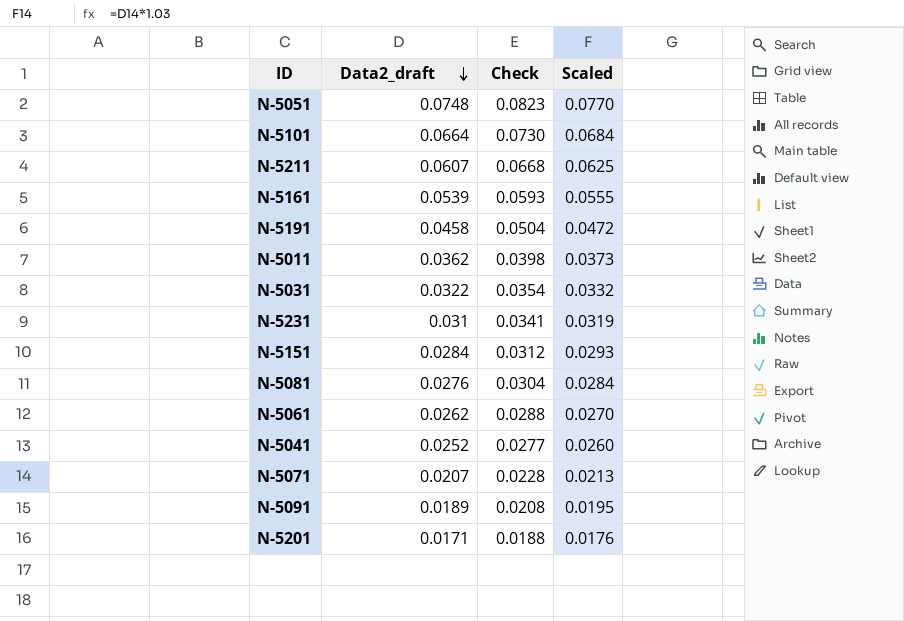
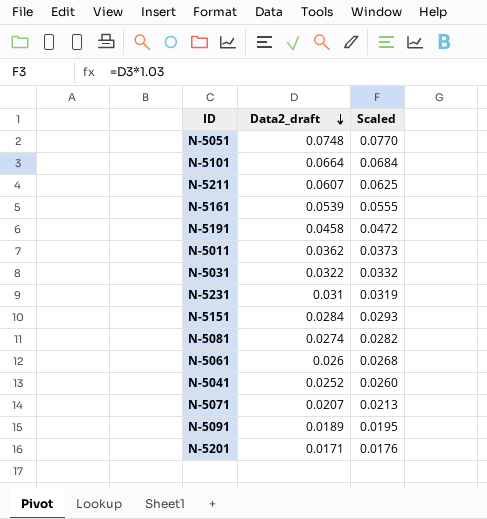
column Check | formula: [Data2_draft] * 1.1 -> none
N-5081 | Data2_draft: 0.0276 -> 0.0274
N-5081 | Scaled: 0.0284 -> 0.0282
N-5061 | Data2_draft: 0.0262 -> 0.026
N-5061 | Scaled: 0.0270 -> 0.0268

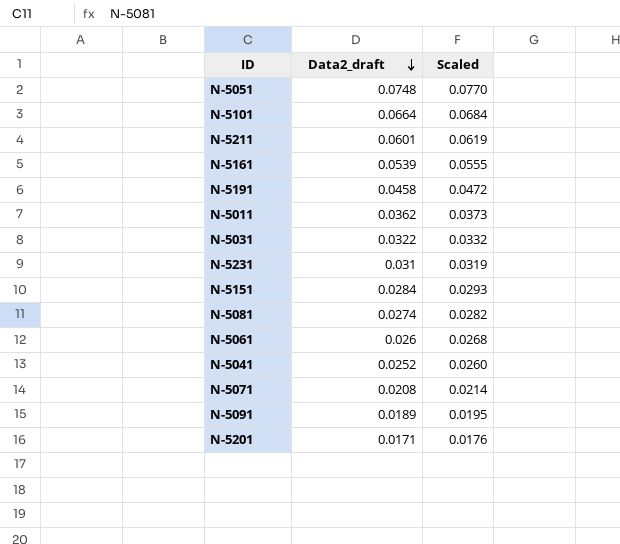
N-5211 | Data2_draft: 0.0607 -> 0.0601
N-5211 | Scaled: 0.0625 -> 0.0619
N-5071 | Data2_draft: 0.0207 -> 0.0208
N-5071 | Scaled: 0.0213 -> 0.0214

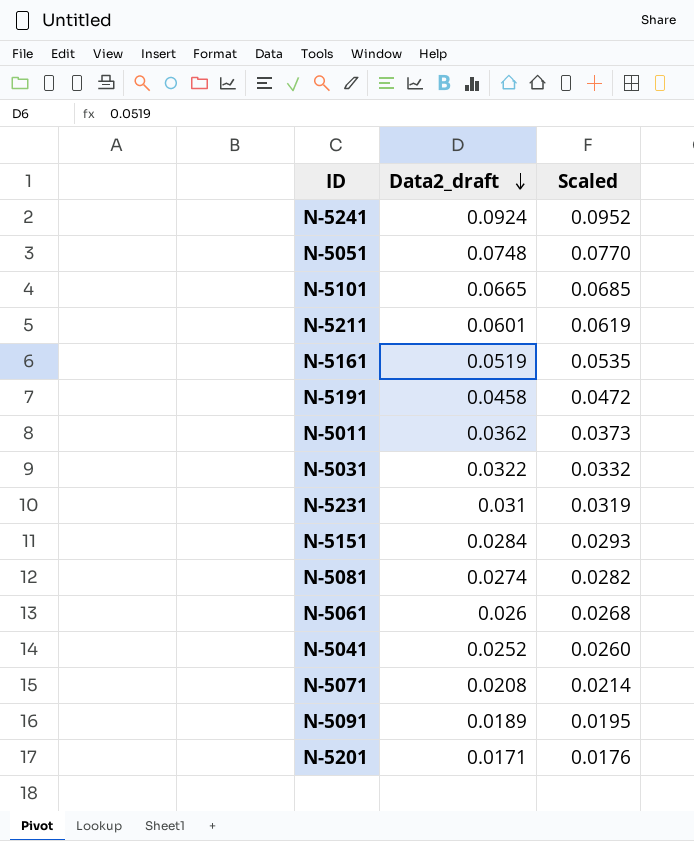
row N-5241: none -> 0.0924 | 0.0952
N-5101 | Data2_draft: 0.0664 -> 0.0665
N-5101 | Scaled: 0.0684 -> 0.0685
N-5161 | Data2_draft: 0.0539 -> 0.0519
N-5161 | Scaled: 0.0555 -> 0.0535

